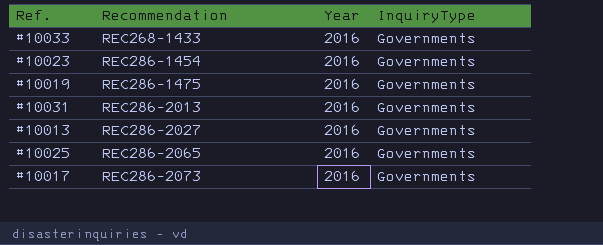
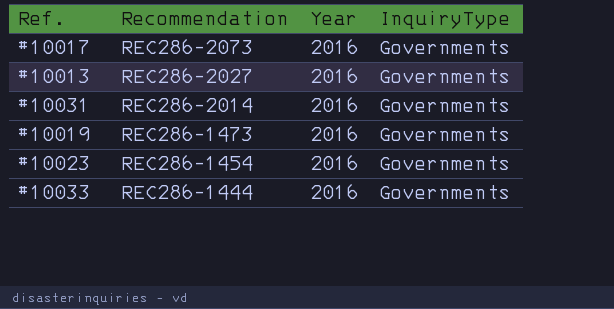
row order: Recommendation ascending -> Recommendation descending
row #10025: REC286-2065 | 2016 | Governments -> none
#10031 | Recommendation: REC286-2013 -> REC286-2014
#10019 | Recommendation: REC286-1475 -> REC286-1473
#10033 | Recommendation: REC268-1433 -> REC286-1444

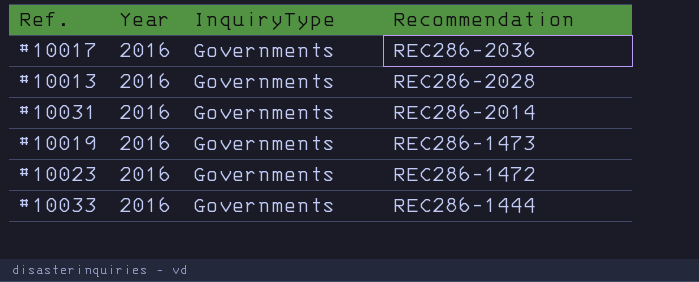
column Recommendation | position: 2 -> 4
#10017 | Recommendation: REC286-2073 -> REC286-2036
#10013 | Recommendation: REC286-2027 -> REC286-2028
#10023 | Recommendation: REC286-1454 -> REC286-1472

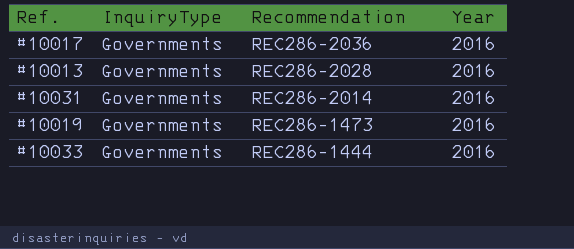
column Year | position: 2 -> 4
row #10023: 2016 | Governments | REC286-1472 -> none

